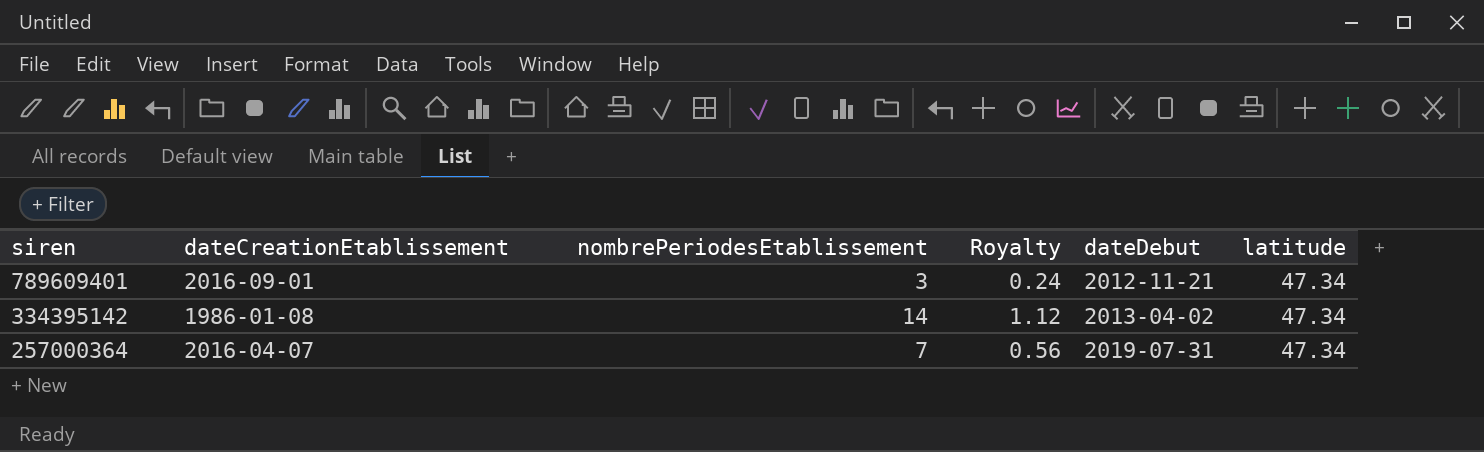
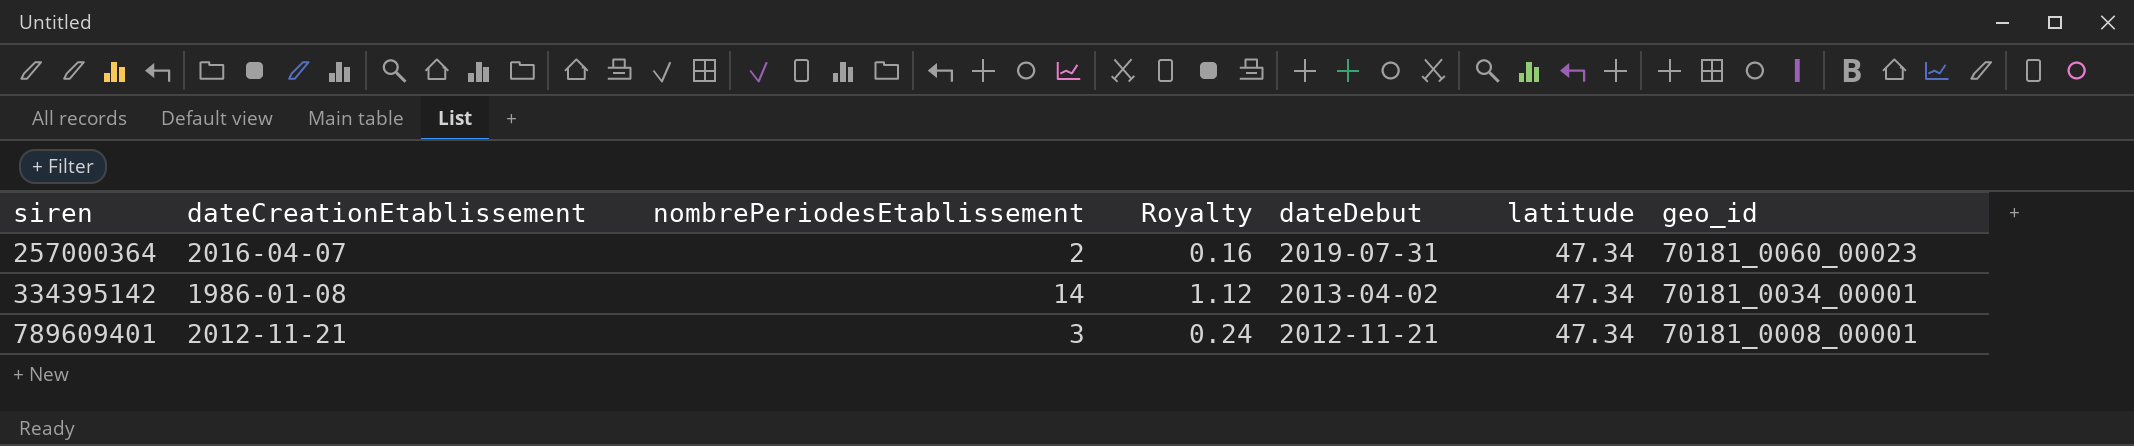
row order: siren descending -> siren ascending
column geo_id | position: none -> 7
257000364 | nombrePeriodesEtablissement: 7 -> 2
257000364 | Royalty: 0.56 -> 0.16
789609401 | dateCreationEtablissement: 2016-09-01 -> 2012-11-21

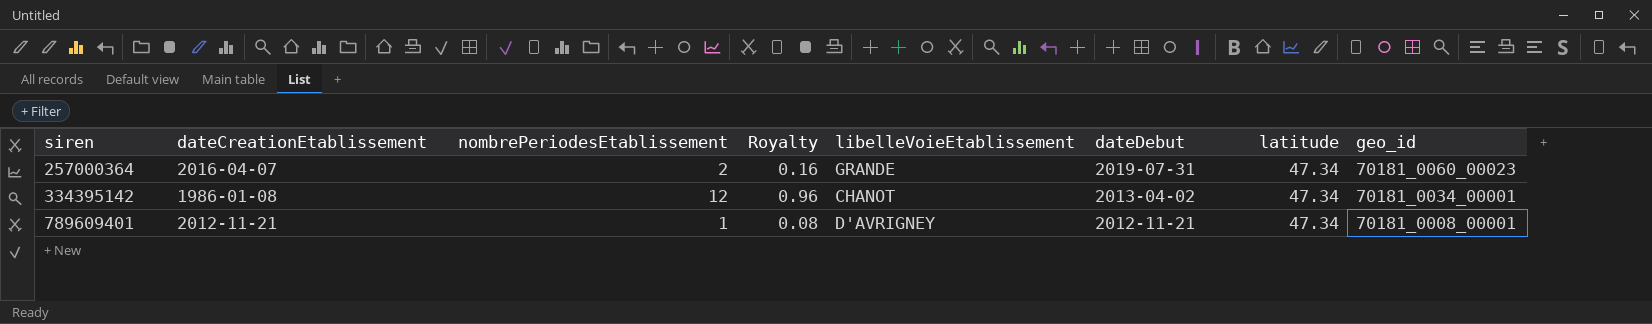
column libelleVoieEtablissement | position: none -> 5
334395142 | nombrePeriodesEtablissement: 14 -> 12
334395142 | Royalty: 1.12 -> 0.96
789609401 | nombrePeriodesEtablissement: 3 -> 1
789609401 | Royalty: 0.24 -> 0.08

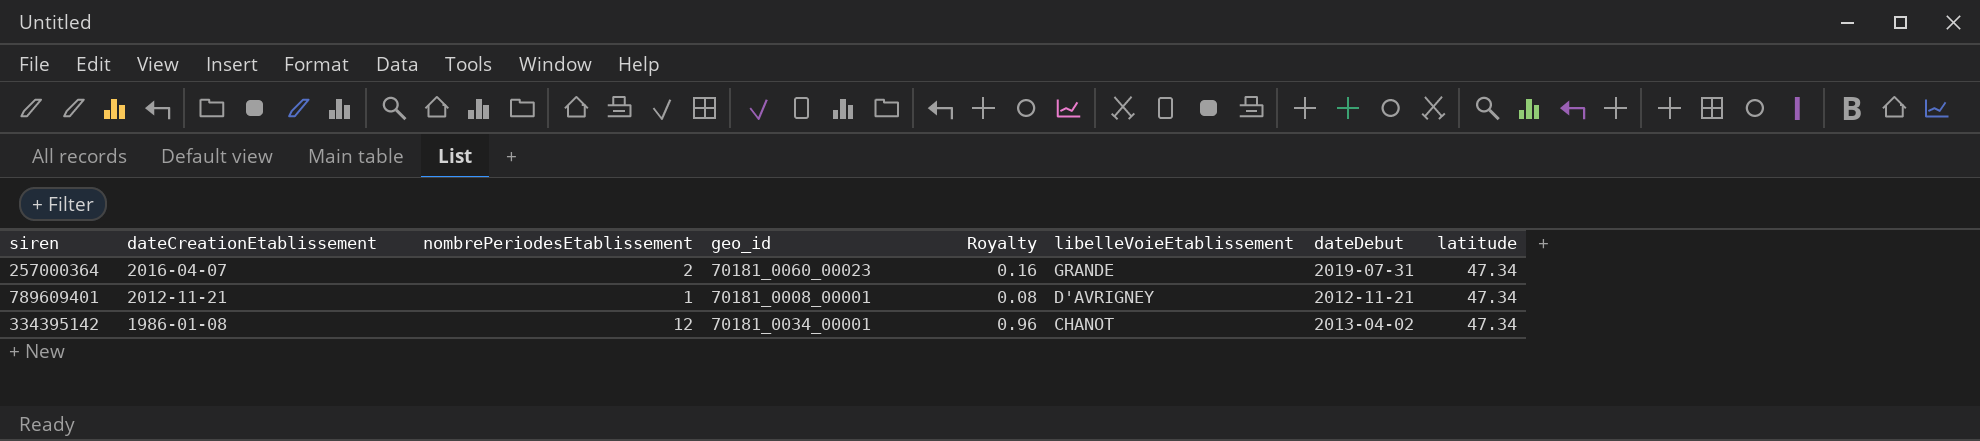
row order: siren ascending -> dateCreationEtablissement descending
column geo_id | position: 8 -> 4

